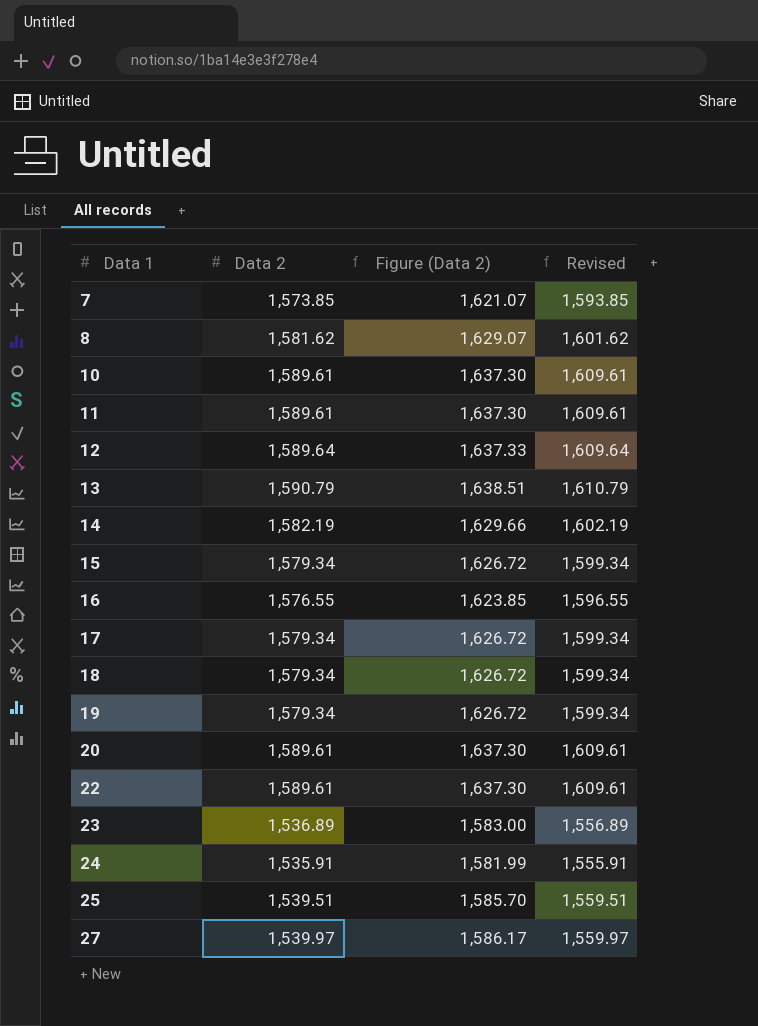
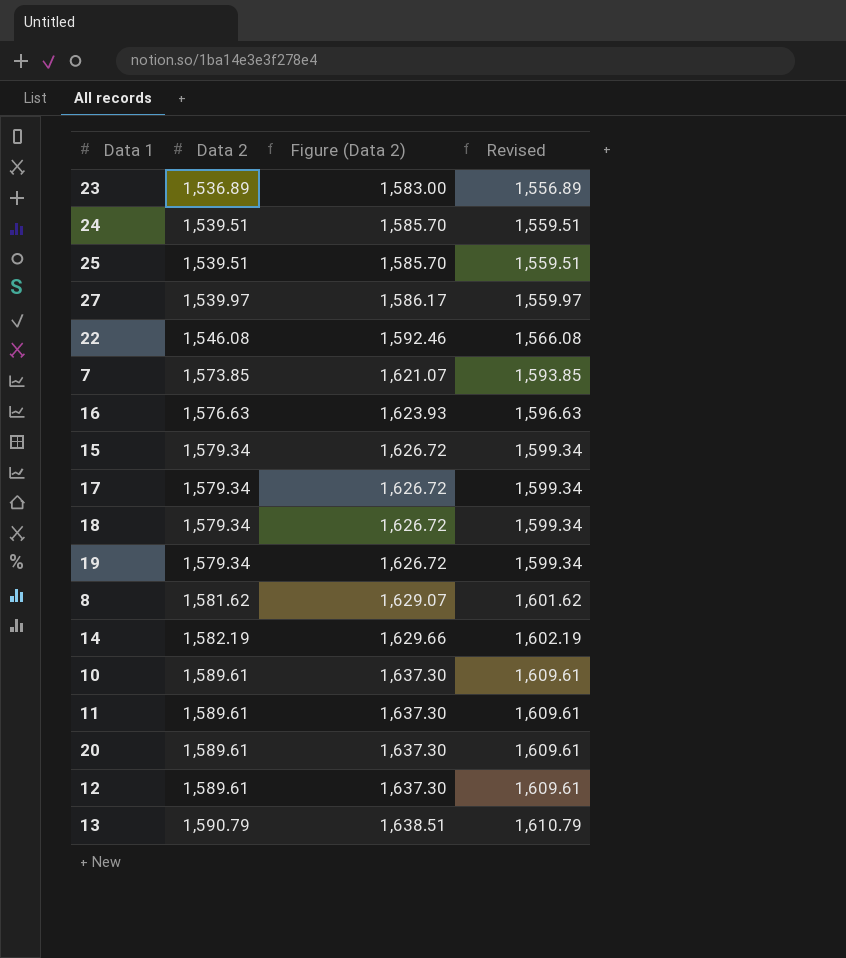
row order: Data 1 ascending -> Data 2 ascending
24 | Data 2: 1,535.91 -> 1,539.51
24 | Figure (Data 2): 1,581.99 -> 1,585.70
24 | Revised: 1,555.91 -> 1,559.51
22 | Data 2: 1,589.61 -> 1,546.08
22 | Figure (Data 2): 1,637.30 -> 1,592.46
22 | Revised: 1,609.61 -> 1,566.08
16 | Data 2: 1,576.55 -> 1,576.63
16 | Figure (Data 2): 1,623.85 -> 1,623.93
16 | Revised: 1,596.55 -> 1,596.63
12 | Data 2: 1,589.64 -> 1,589.61
12 | Figure (Data 2): 1,637.33 -> 1,637.30
12 | Revised: 1,609.64 -> 1,609.61

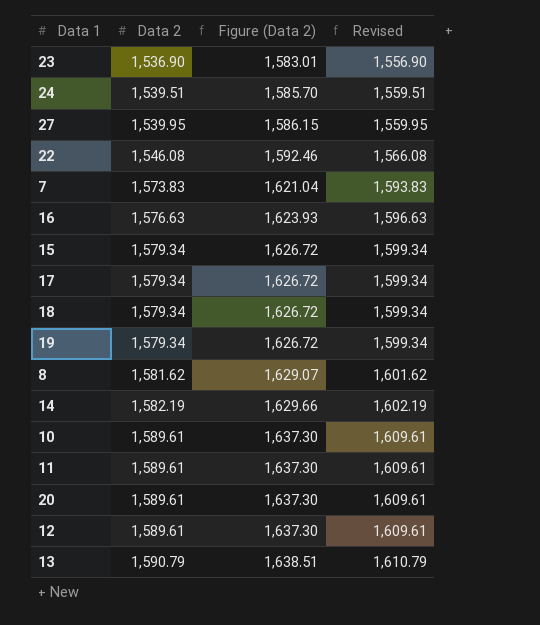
row 25: 1,539.51 | 1,585.70 | 1,559.51 -> none
23 | Data 2: 1,536.89 -> 1,536.90
23 | Figure (Data 2): 1,583.00 -> 1,583.01
23 | Revised: 1,556.89 -> 1,556.90
27 | Data 2: 1,539.97 -> 1,539.95
27 | Figure (Data 2): 1,586.17 -> 1,586.15
27 | Revised: 1,559.97 -> 1,559.95
7 | Data 2: 1,573.85 -> 1,573.83
7 | Figure (Data 2): 1,621.07 -> 1,621.04
7 | Revised: 1,593.85 -> 1,593.83

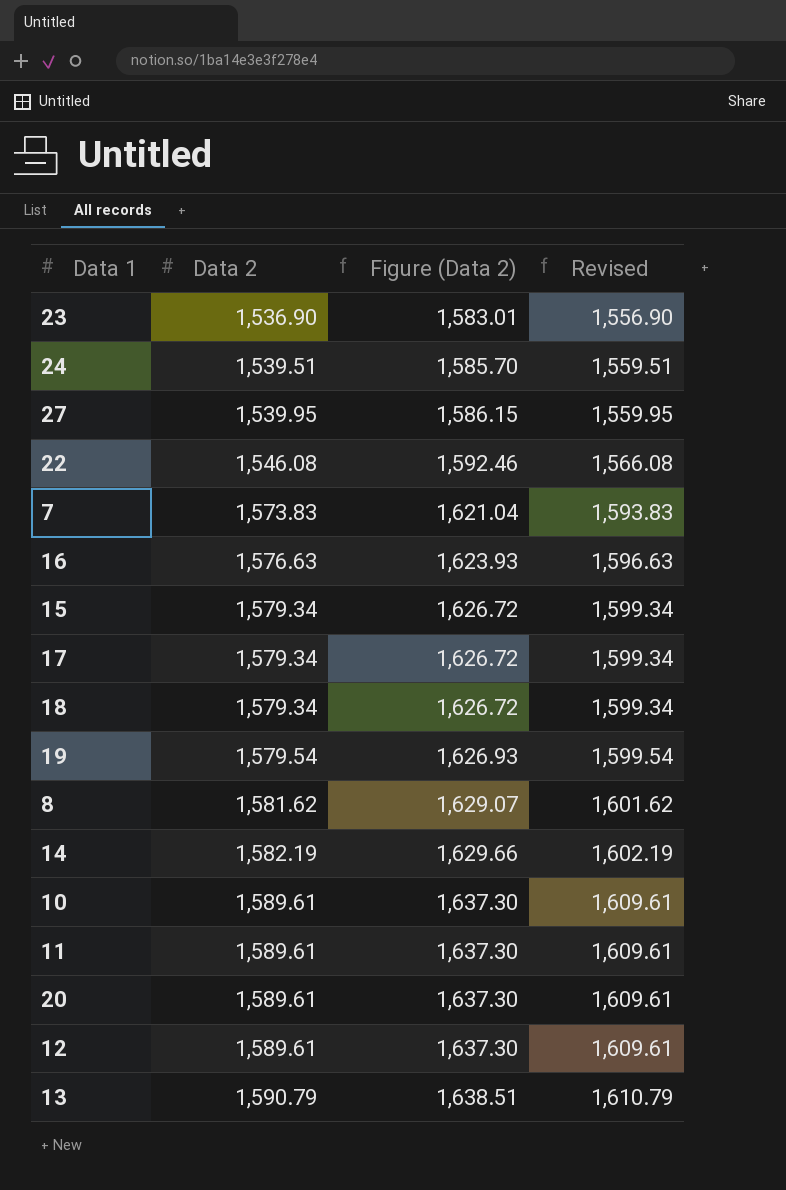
19 | Data 2: 1,579.34 -> 1,579.54
19 | Figure (Data 2): 1,626.72 -> 1,626.93
19 | Revised: 1,599.34 -> 1,599.54

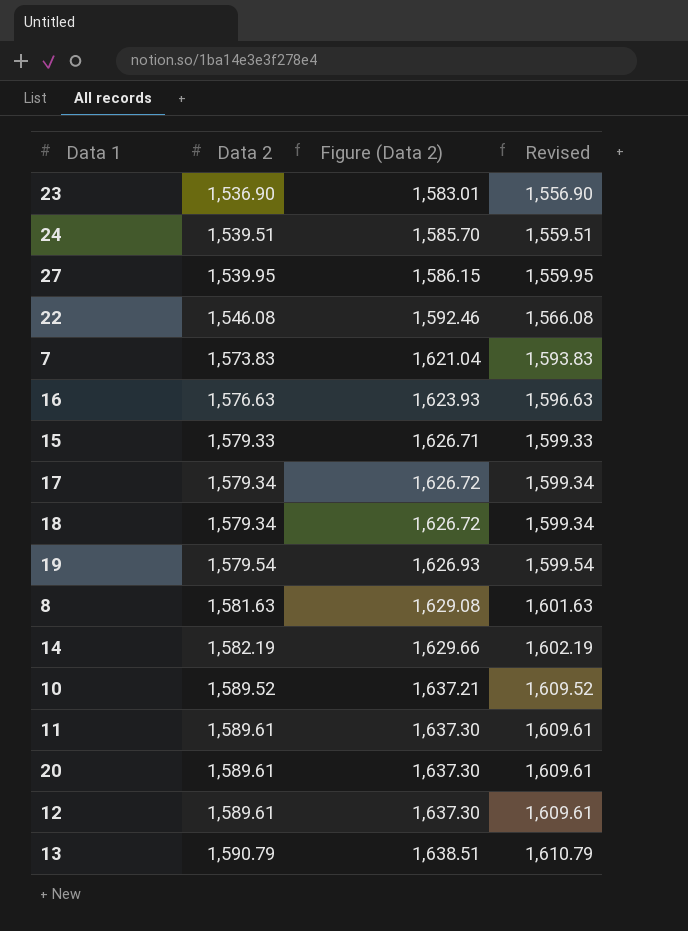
15 | Data 2: 1,579.34 -> 1,579.33
15 | Figure (Data 2): 1,626.72 -> 1,626.71
15 | Revised: 1,599.34 -> 1,599.33
8 | Data 2: 1,581.62 -> 1,581.63
8 | Figure (Data 2): 1,629.07 -> 1,629.08
8 | Revised: 1,601.62 -> 1,601.63
10 | Data 2: 1,589.61 -> 1,589.52
10 | Figure (Data 2): 1,637.30 -> 1,637.21
10 | Revised: 1,609.61 -> 1,609.52

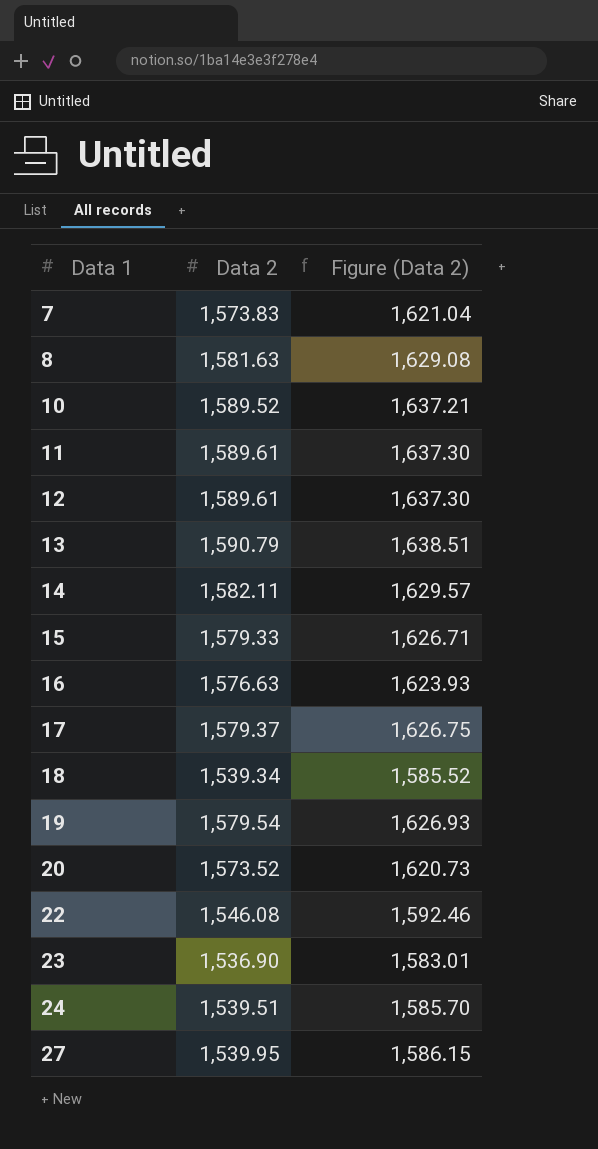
row order: Data 2 ascending -> Data 1 ascending
column Revised | formula: [Data 2] + 20 -> none
14 | Data 2: 1,582.19 -> 1,582.11
14 | Figure (Data 2): 1,629.66 -> 1,629.57
17 | Data 2: 1,579.34 -> 1,579.37
17 | Figure (Data 2): 1,626.72 -> 1,626.75
18 | Data 2: 1,579.34 -> 1,539.34
18 | Figure (Data 2): 1,626.72 -> 1,585.52
20 | Data 2: 1,589.61 -> 1,573.52
20 | Figure (Data 2): 1,637.30 -> 1,620.73

